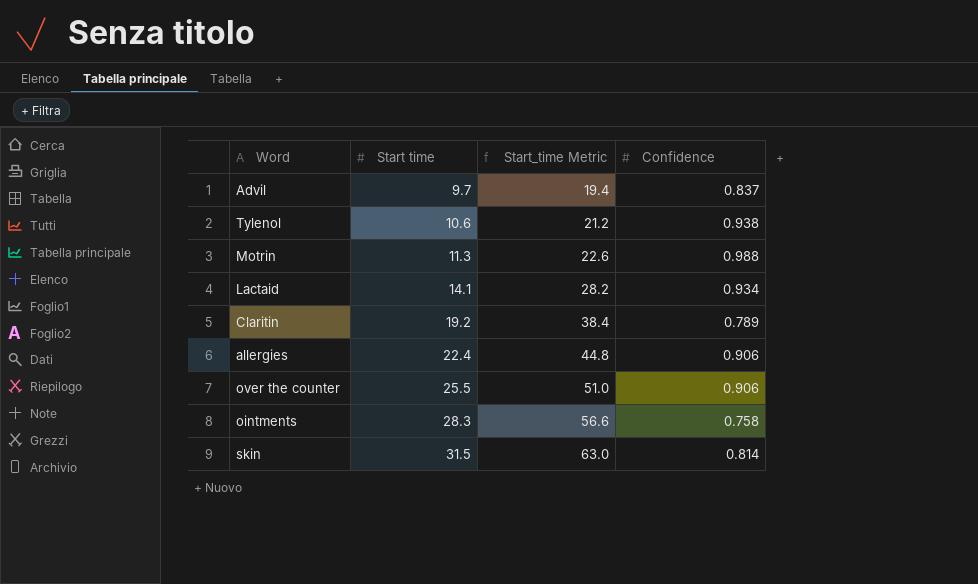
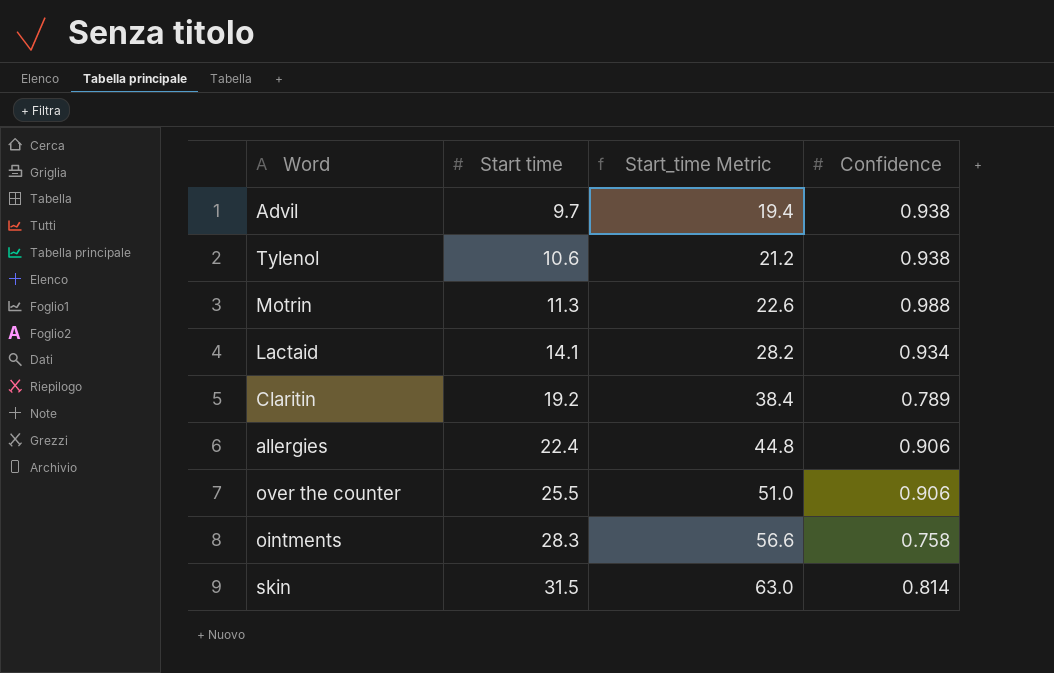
Advil | Confidence: 0.837 -> 0.938

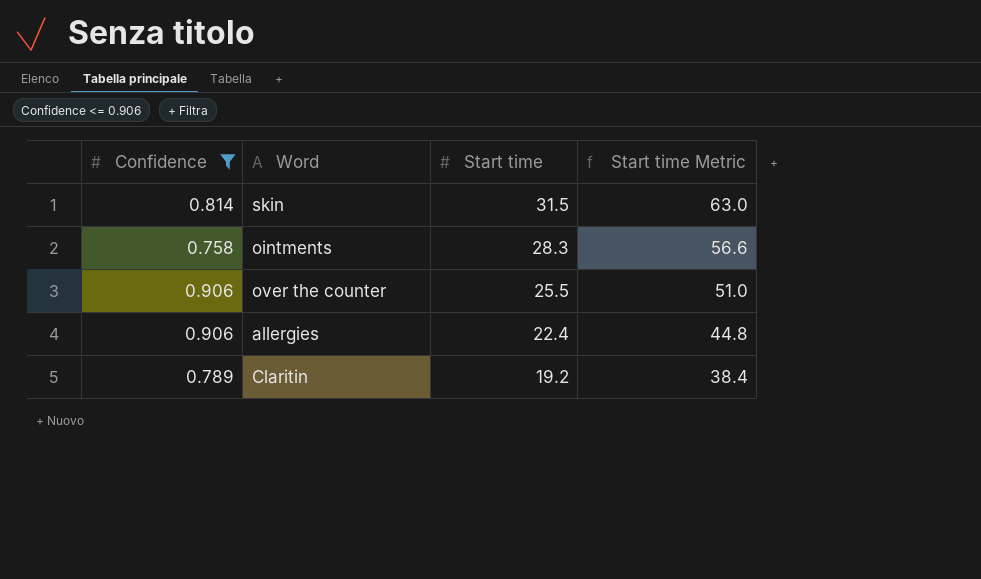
filter: none -> Confidence <= 0.906
row order: Start time ascending -> Start time descending
column Confidence | position: 4 -> 1
column name: Start_time Metric -> Start time Metric

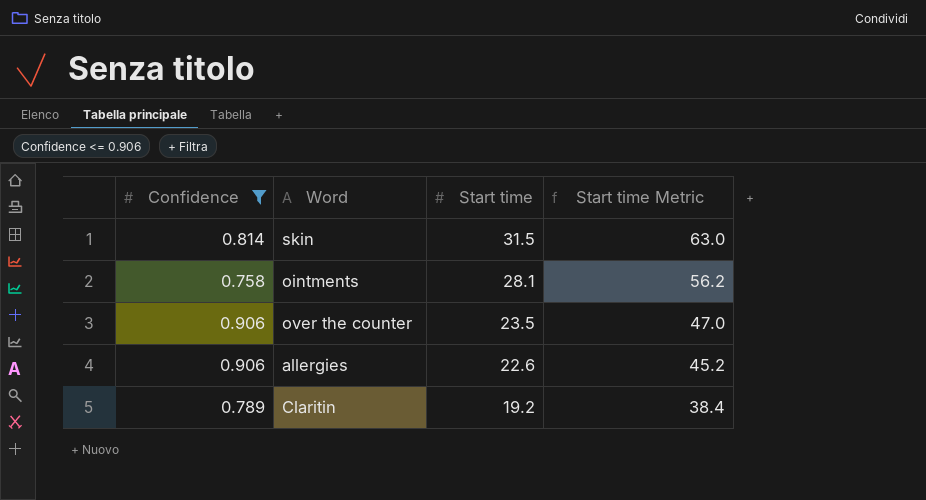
ointments | Start time: 28.3 -> 28.1
ointments | Start time Metric: 56.6 -> 56.2
over the counter | Start time: 25.5 -> 23.5
over the counter | Start time Metric: 51.0 -> 47.0
allergies | Start time: 22.4 -> 22.6
allergies | Start time Metric: 44.8 -> 45.2

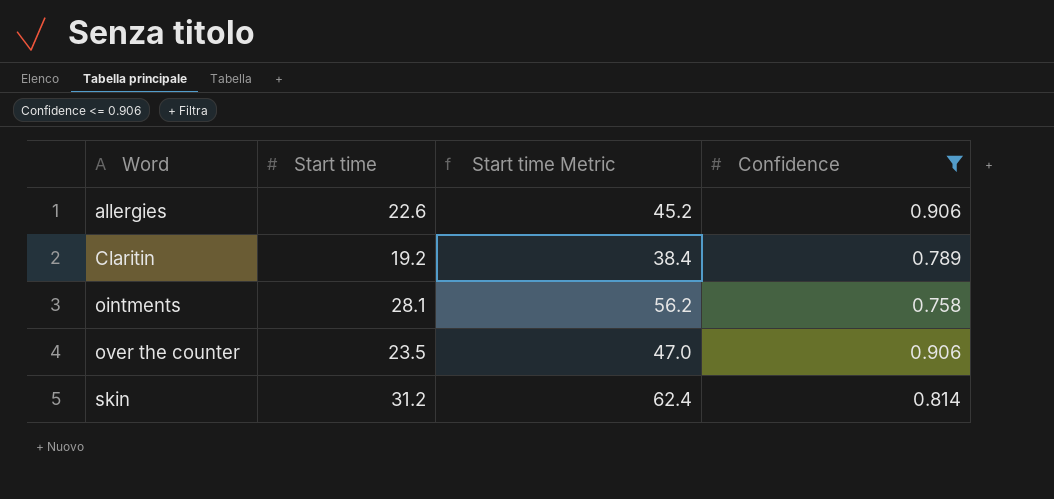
row order: Start time descending -> Word ascending
column Confidence | position: 1 -> 4
skin | Start time: 31.5 -> 31.2
skin | Start time Metric: 63.0 -> 62.4

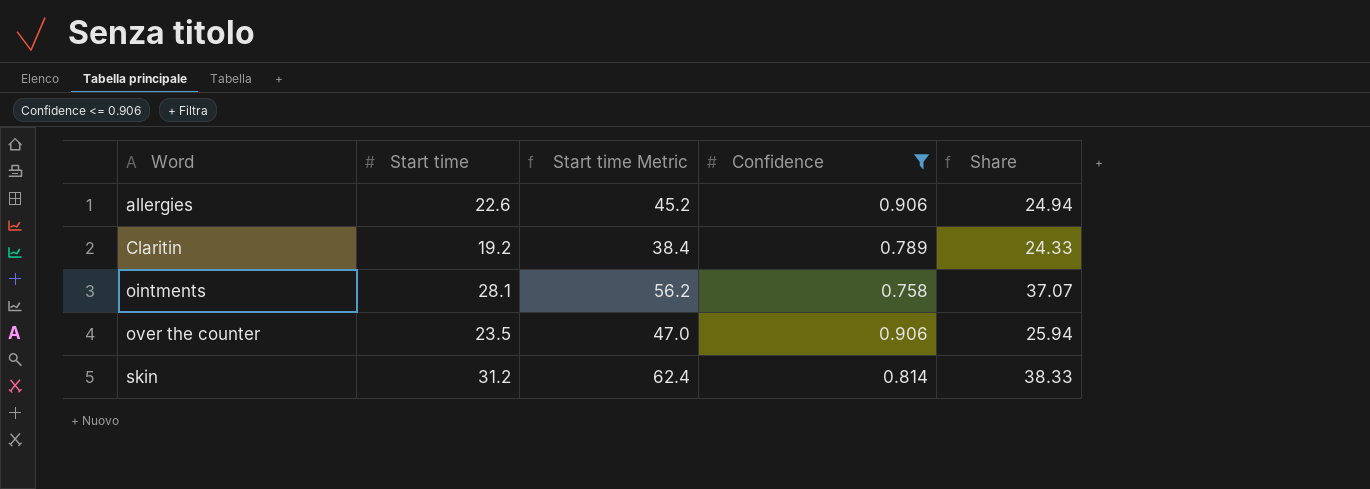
column Share | formula: none -> [Start time] / [Confidence]

